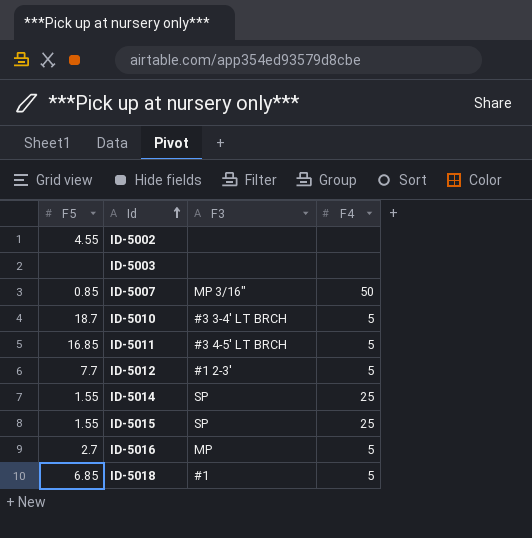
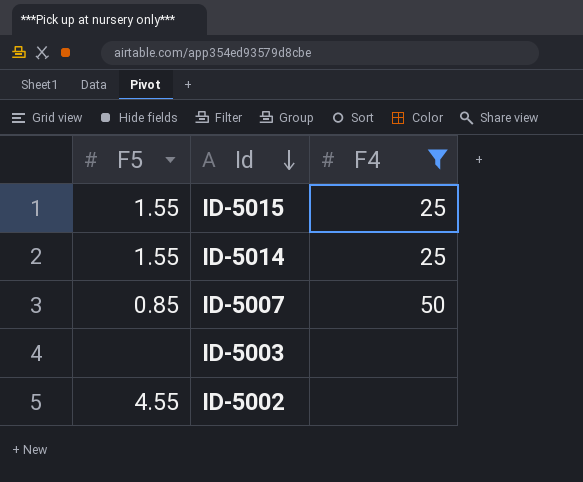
filter: none -> F4 != 5
row order: Id ascending -> Id descending
column F3 | position: 3 -> none

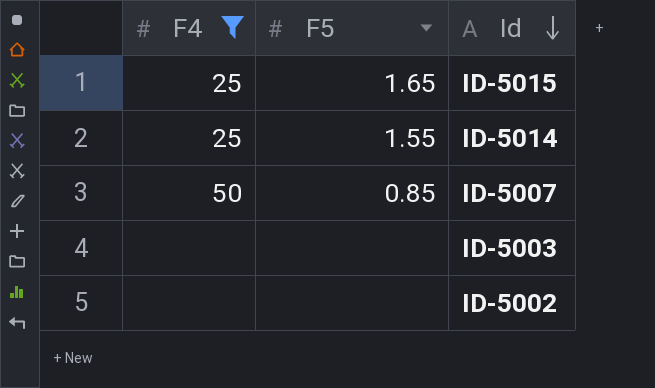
column F4 | position: 3 -> 1
ID-5015 | F5: 1.55 -> 1.65
ID-5002 | F5: 4.55 -> none

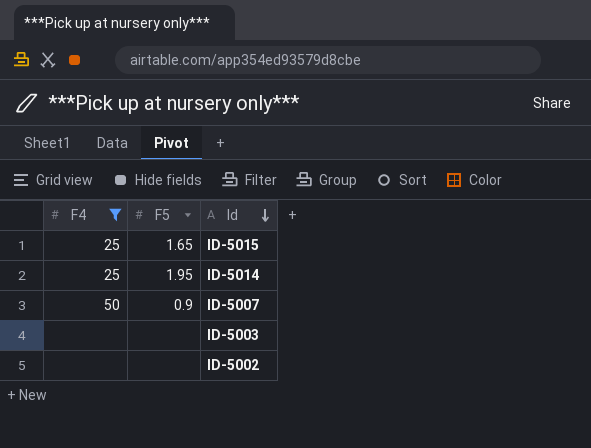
ID-5014 | F5: 1.55 -> 1.95
ID-5007 | F5: 0.85 -> 0.9

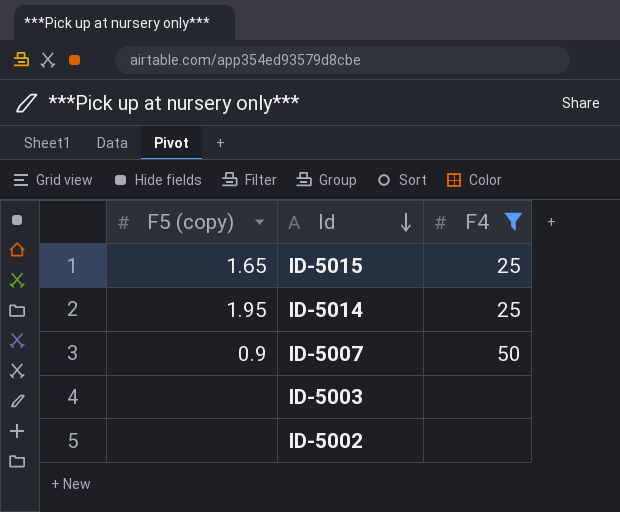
column name: F5 -> F5 (copy)
column F4 | position: 1 -> 3

